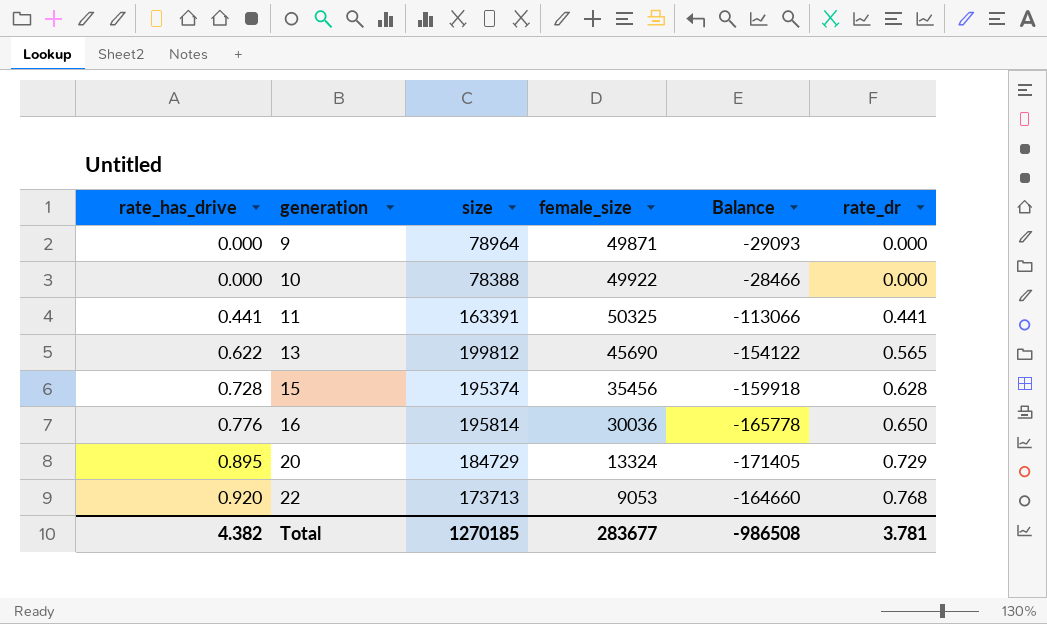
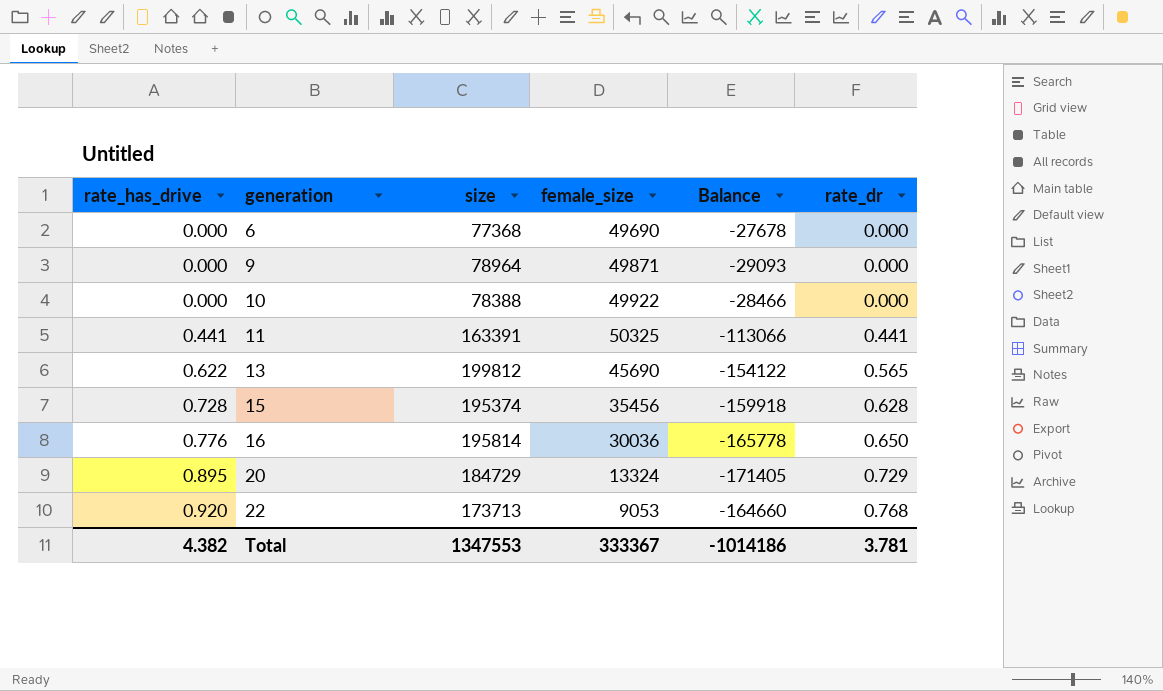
row 6: none -> 0.000 | 77368 | 49690 | -27678 | 0.000
Total | size: 1270185 -> 1347553
Total | female_size: 283677 -> 333367
Total | Balance: -986508 -> -1014186

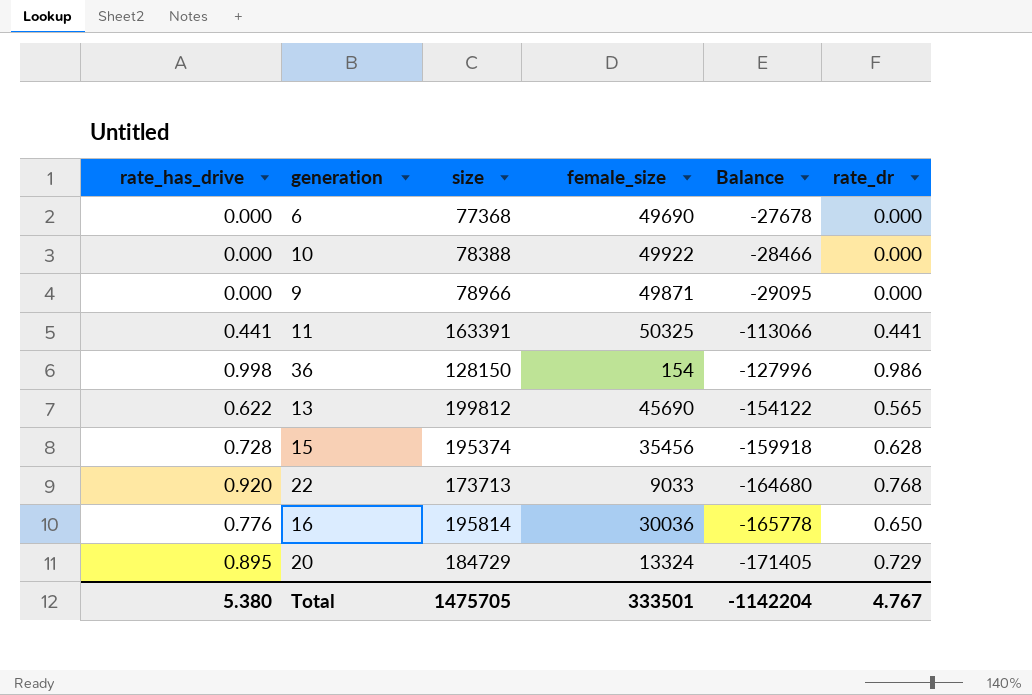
row order: rate_has_drive ascending -> Balance descending
9 | size: 78964 -> 78966
9 | Balance: -29093 -> -29095
row 36: none -> 0.998 | 128150 | 154 | -127996 | 0.986
22 | female_size: 9053 -> 9033
22 | Balance: -164660 -> -164680
Total | rate_has_drive: 4.382 -> 5.380
Total | size: 1347553 -> 1475705
Total | female_size: 333367 -> 333501
Total | Balance: -1014186 -> -1142204
Total | rate_dr: 3.781 -> 4.767

